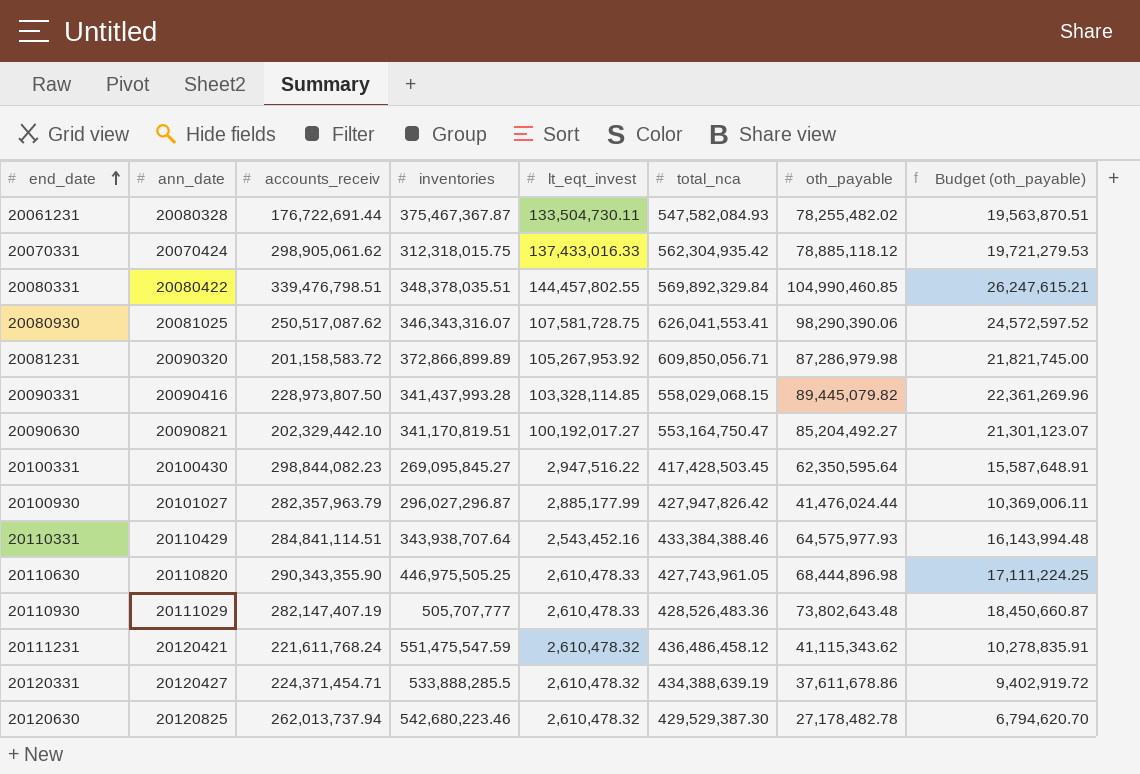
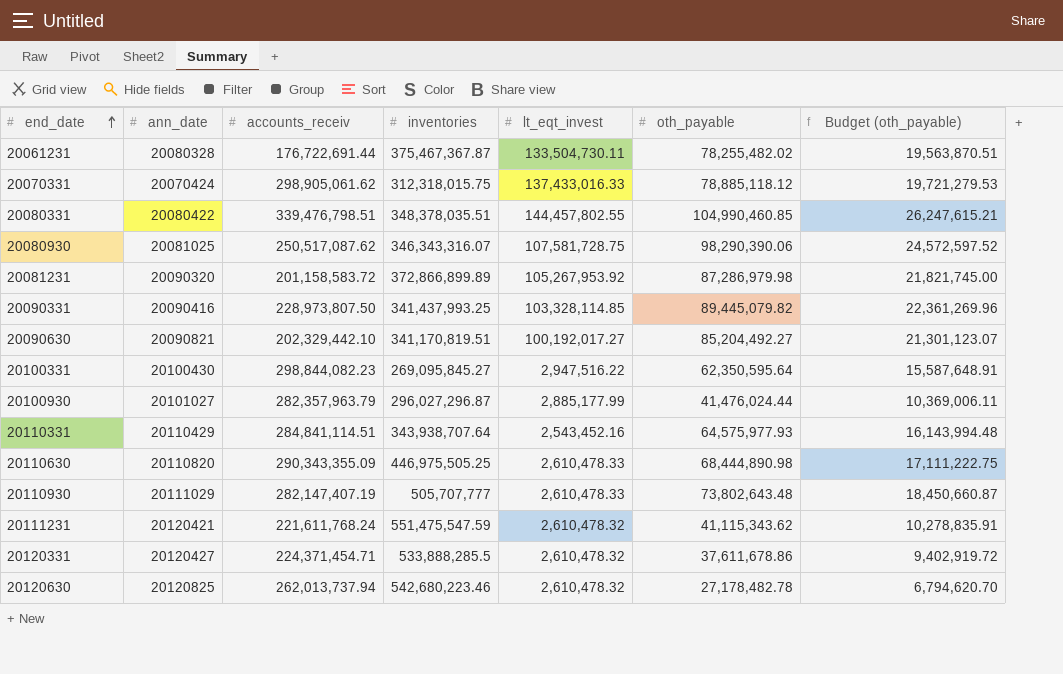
column total_nca | position: 6 -> none
20090331 | inventories: 341,437,993.28 -> 341,437,993.25
20110630 | accounts_receiv: 290,343,355.90 -> 290,343,355.09
20110630 | oth_payable: 68,444,896.98 -> 68,444,890.98
20110630 | Budget (oth_payable): 17,111,224.25 -> 17,111,222.75

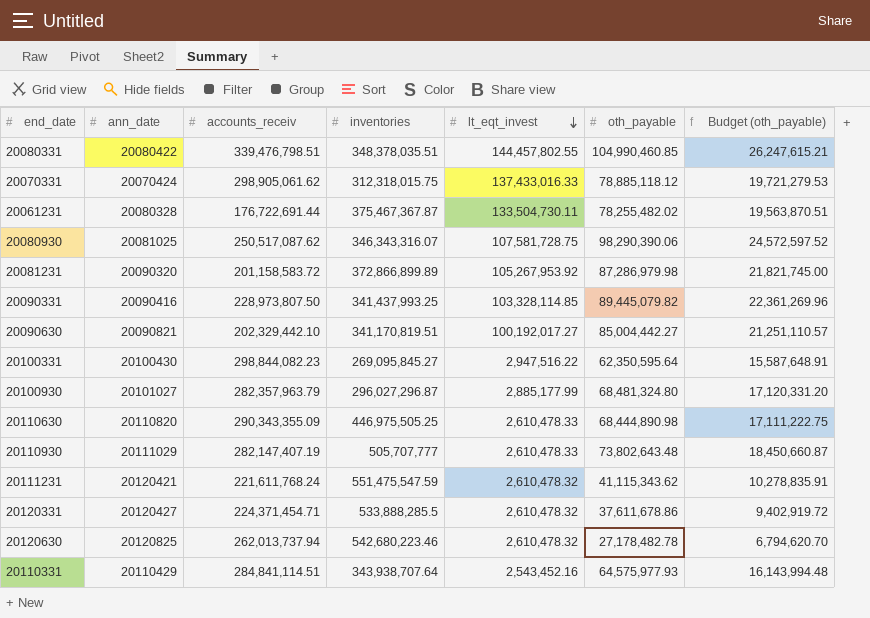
row order: end_date ascending -> lt_eqt_invest descending
20090630 | oth_payable: 85,204,492.27 -> 85,004,442.27
20090630 | Budget (oth_payable): 21,301,123.07 -> 21,251,110.57
20100930 | oth_payable: 41,476,024.44 -> 68,481,324.80
20100930 | Budget (oth_payable): 10,369,006.11 -> 17,120,331.20

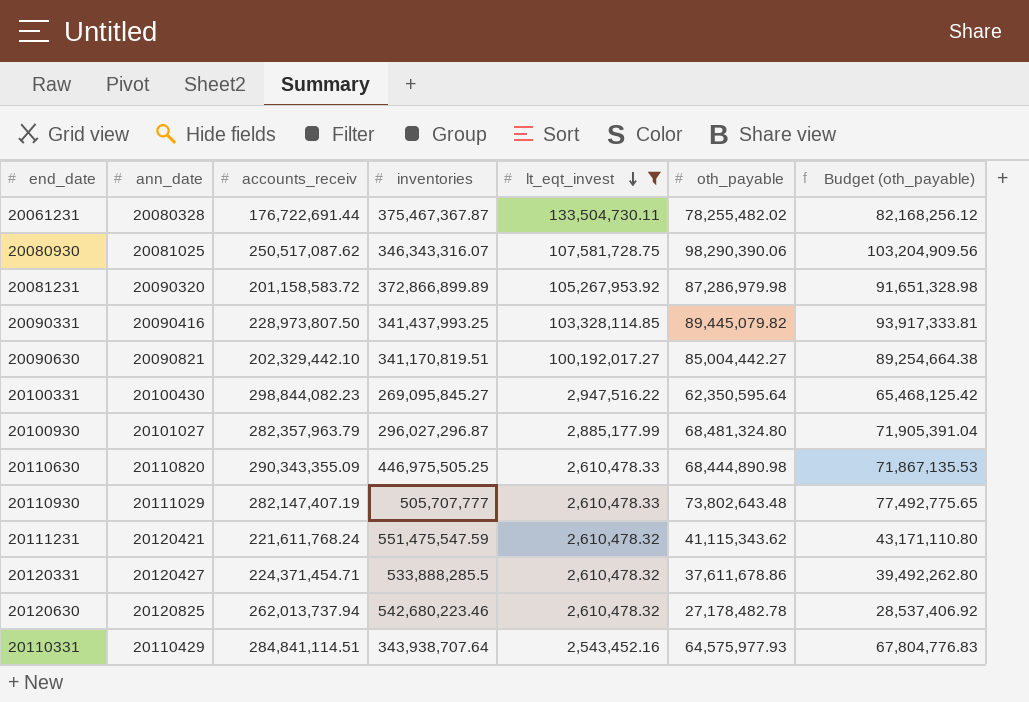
filter: none -> lt_eqt_invest <= 133,504,730.11
column Budget (oth_payable) | formula: [oth_payable] * 0.25 -> [oth_payable] * 1.05

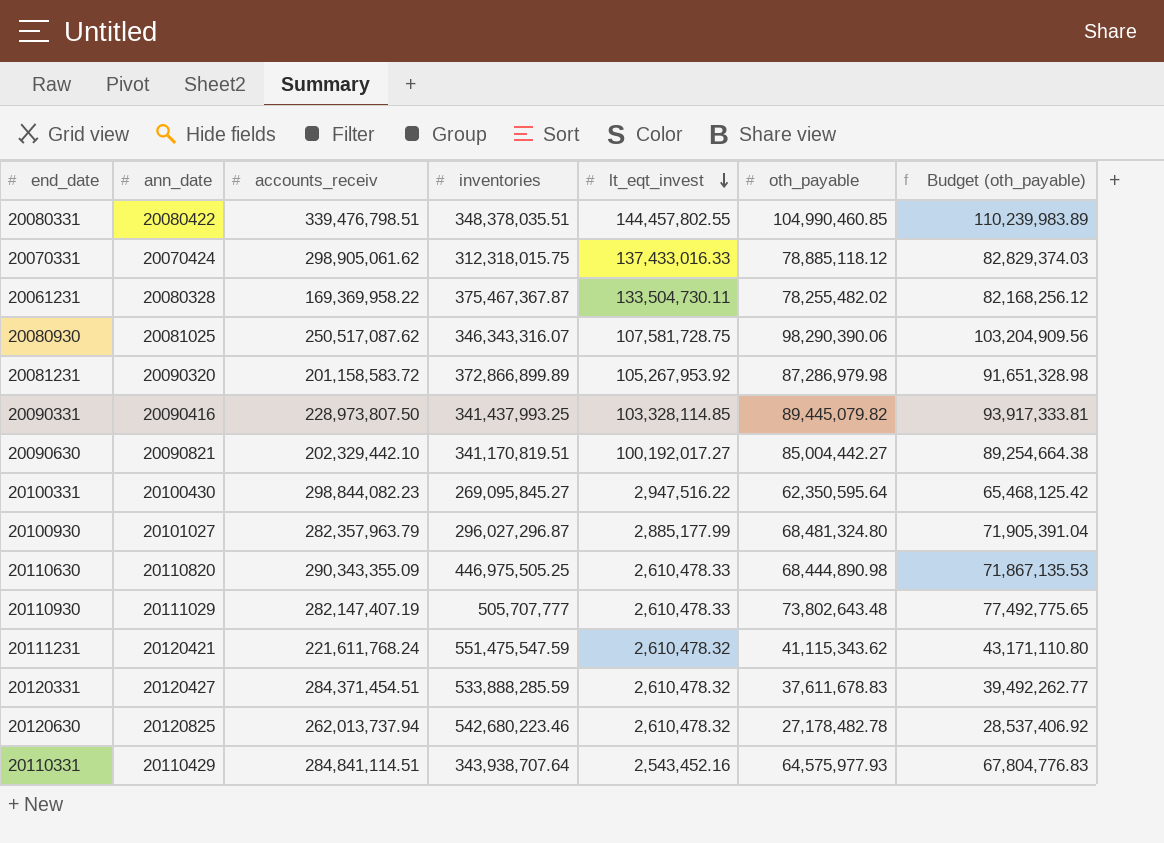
filter: lt_eqt_invest <= 133,504,730.11 -> none
20061231 | accounts_receiv: 176,722,691.44 -> 169,369,958.22
20120331 | accounts_receiv: 224,371,454.71 -> 284,371,454.51
20120331 | inventories: 533,888,285.5 -> 533,888,285.59
20120331 | oth_payable: 37,611,678.86 -> 37,611,678.83
20120331 | Budget (oth_payable): 39,492,262.80 -> 39,492,262.77

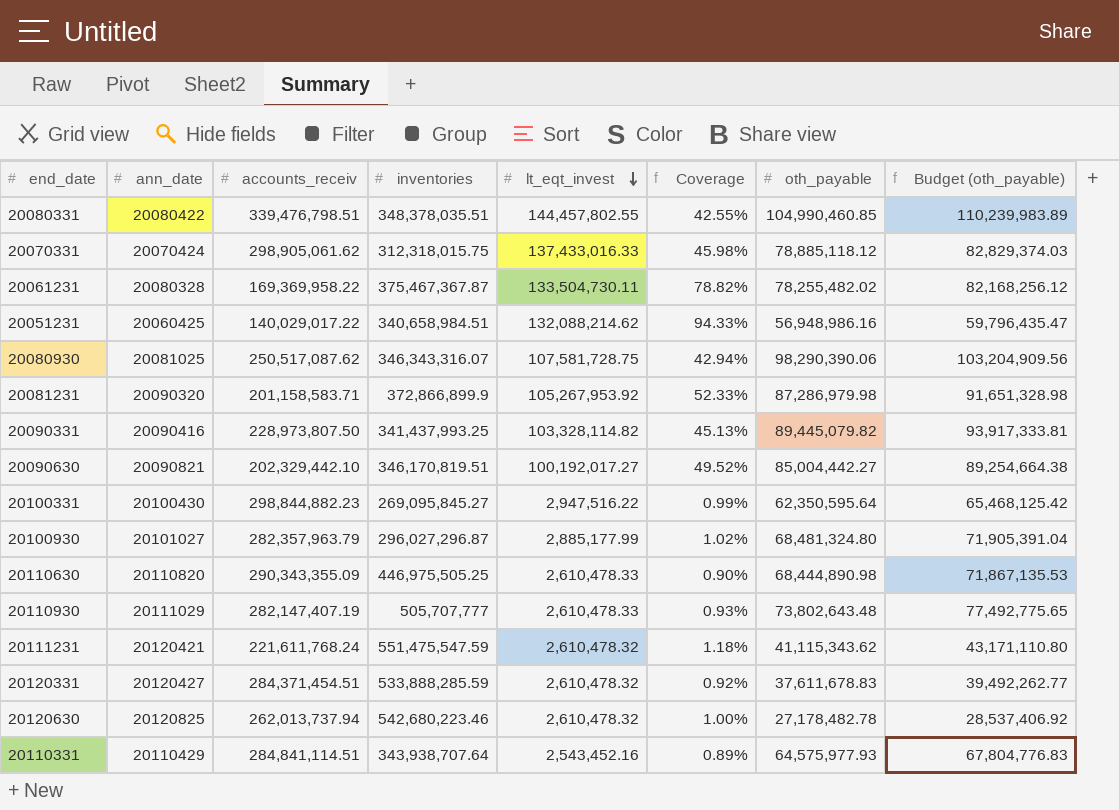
column Coverage | formula: none -> [lt_eqt_invest] / [accounts_receiv]
row 20051231: none -> 20060425 | 140,029,017.22 | 340,658,984.51 | 132,088,214.62 | 94.33% | 56,948,986.16 | 59,796,435.47
20081231 | accounts_receiv: 201,158,583.72 -> 201,158,583.71
20081231 | inventories: 372,866,899.89 -> 372,866,899.9
20090331 | lt_eqt_invest: 103,328,114.85 -> 103,328,114.82
20090630 | inventories: 341,170,819.51 -> 346,170,819.51
20100331 | accounts_receiv: 298,844,082.23 -> 298,844,882.23

